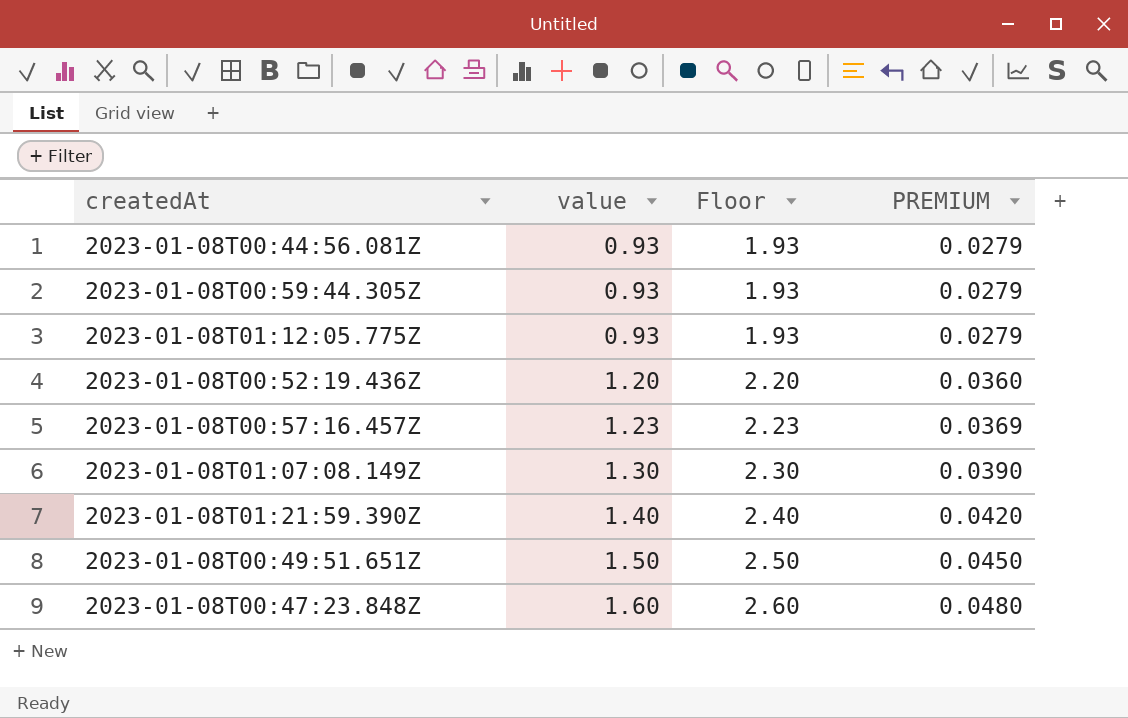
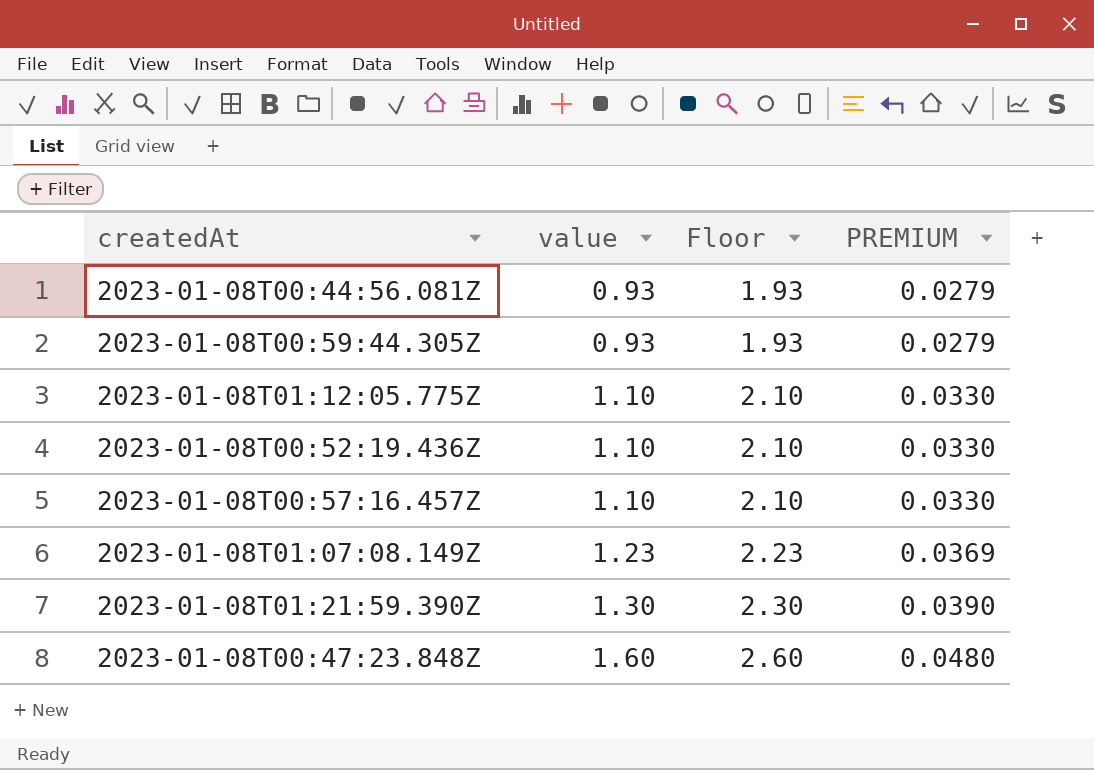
row 2023-01-08T00:49:51.651Z: 1.50 | 2.50 | 0.0450 -> none
2023-01-08T01:12:05.775Z | value: 0.93 -> 1.10
2023-01-08T01:12:05.775Z | Floor: 1.93 -> 2.10
2023-01-08T01:12:05.775Z | PREMIUM: 0.0279 -> 0.0330
2023-01-08T00:52:19.436Z | value: 1.20 -> 1.10
2023-01-08T00:52:19.436Z | Floor: 2.20 -> 2.10
2023-01-08T00:52:19.436Z | PREMIUM: 0.0360 -> 0.0330
2023-01-08T00:57:16.457Z | value: 1.23 -> 1.10
2023-01-08T00:57:16.457Z | Floor: 2.23 -> 2.10
2023-01-08T00:57:16.457Z | PREMIUM: 0.0369 -> 0.0330
2023-01-08T01:07:08.149Z | value: 1.30 -> 1.23
2023-01-08T01:07:08.149Z | Floor: 2.30 -> 2.23
2023-01-08T01:07:08.149Z | PREMIUM: 0.0390 -> 0.0369
2023-01-08T01:21:59.390Z | value: 1.40 -> 1.30
2023-01-08T01:21:59.390Z | Floor: 2.40 -> 2.30
2023-01-08T01:21:59.390Z | PREMIUM: 0.0420 -> 0.0390

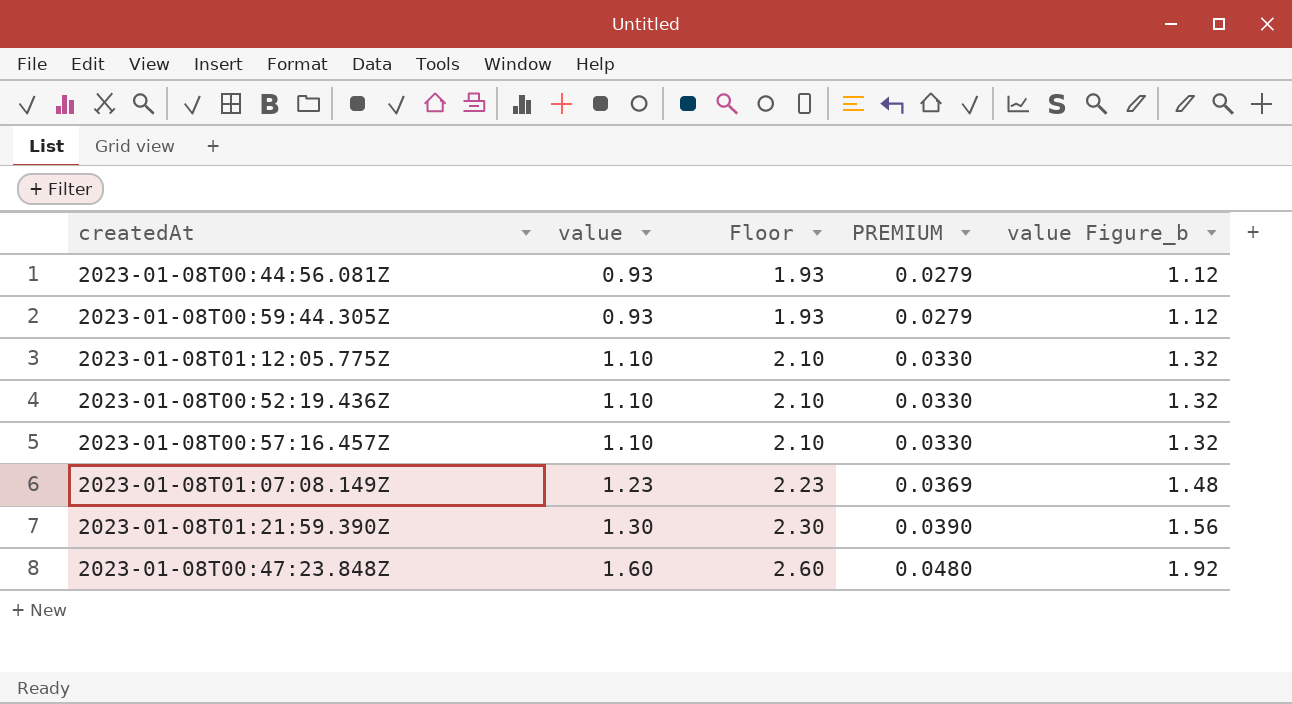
column value Figure_b | formula: none -> [value] * 1.2

